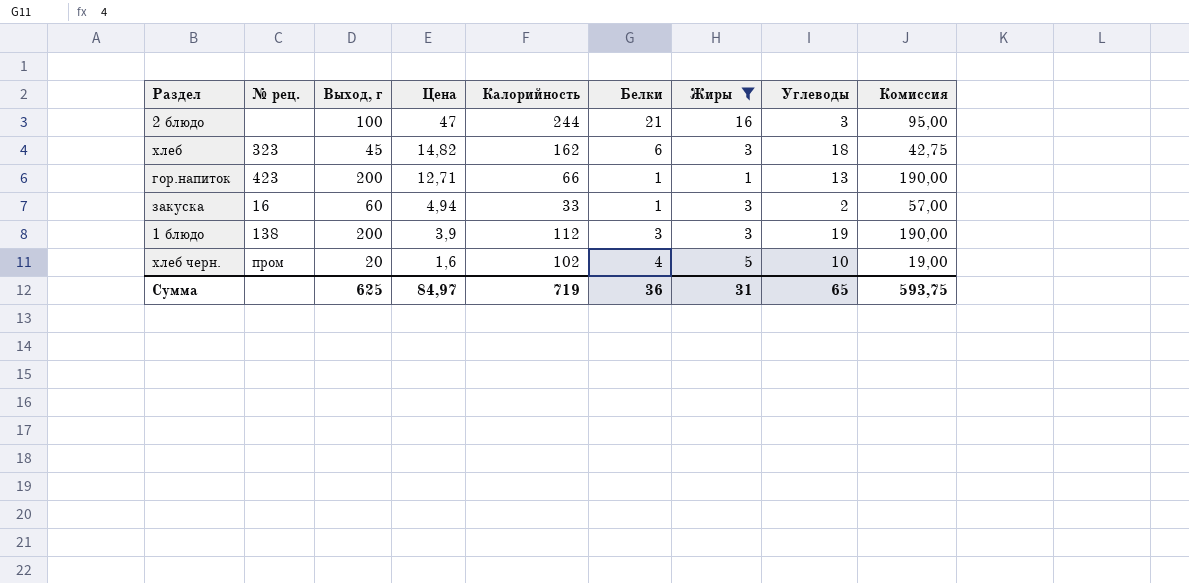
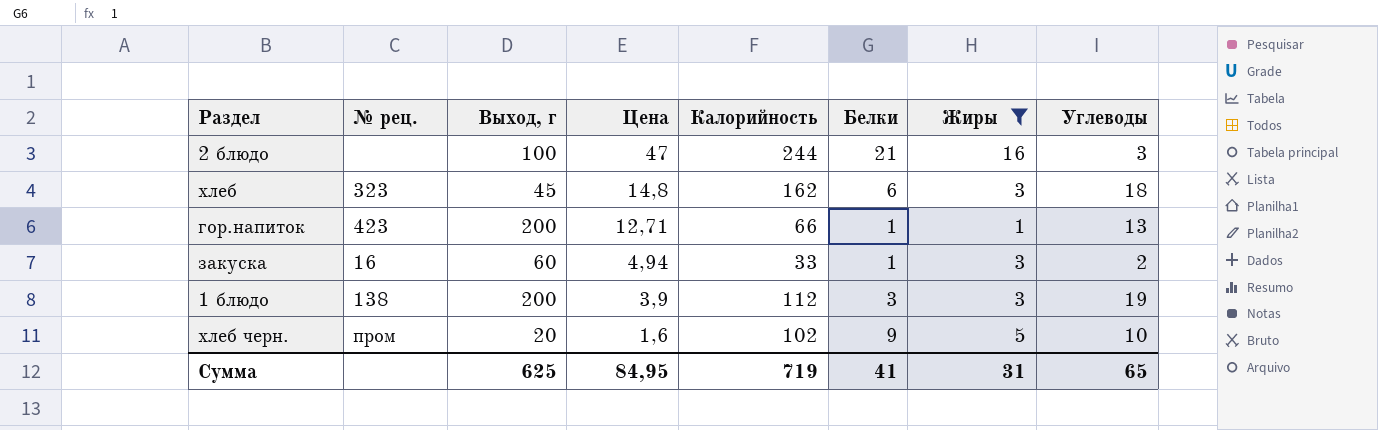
column Комиссия | formula: [Выход, г] * 0,95 -> none
хлеб | Цена: 14,82 -> 14,8
хлеб черн. | Белки: 4 -> 9
Сумма | Цена: 84,97 -> 84,95
Сумма | Белки: 36 -> 41

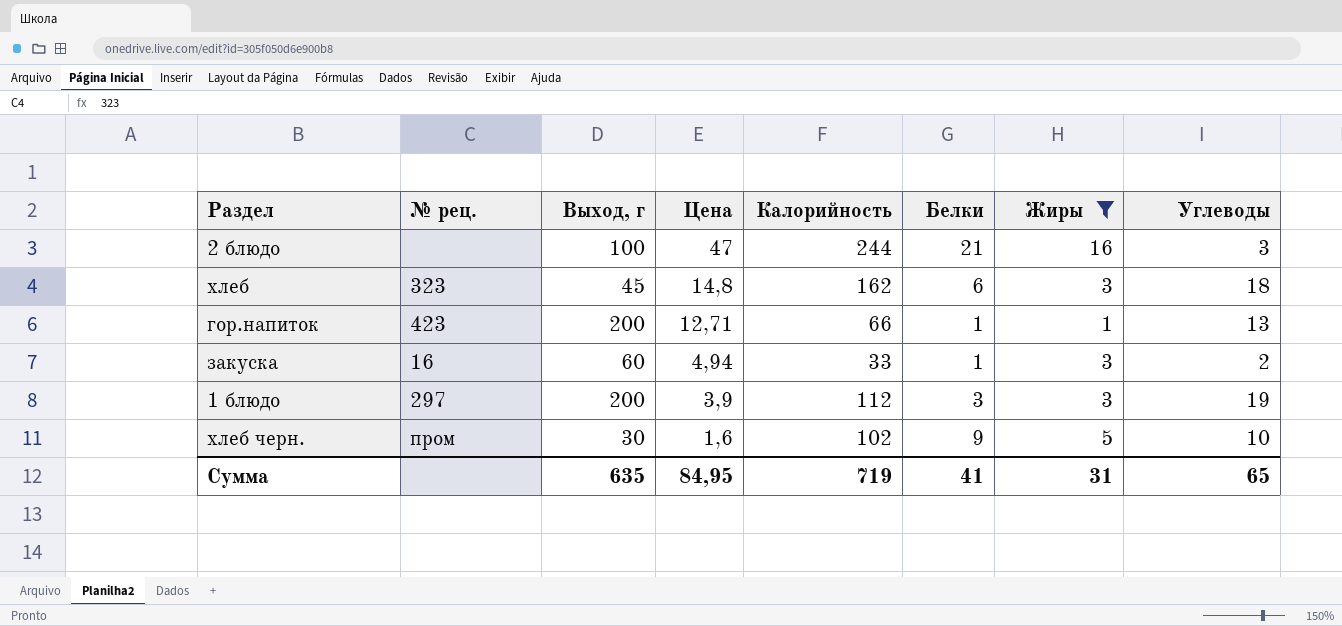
1 блюдо | № рец.: 138 -> 297
хлеб черн. | Выход, г: 20 -> 30
Сумма | Выход, г: 625 -> 635

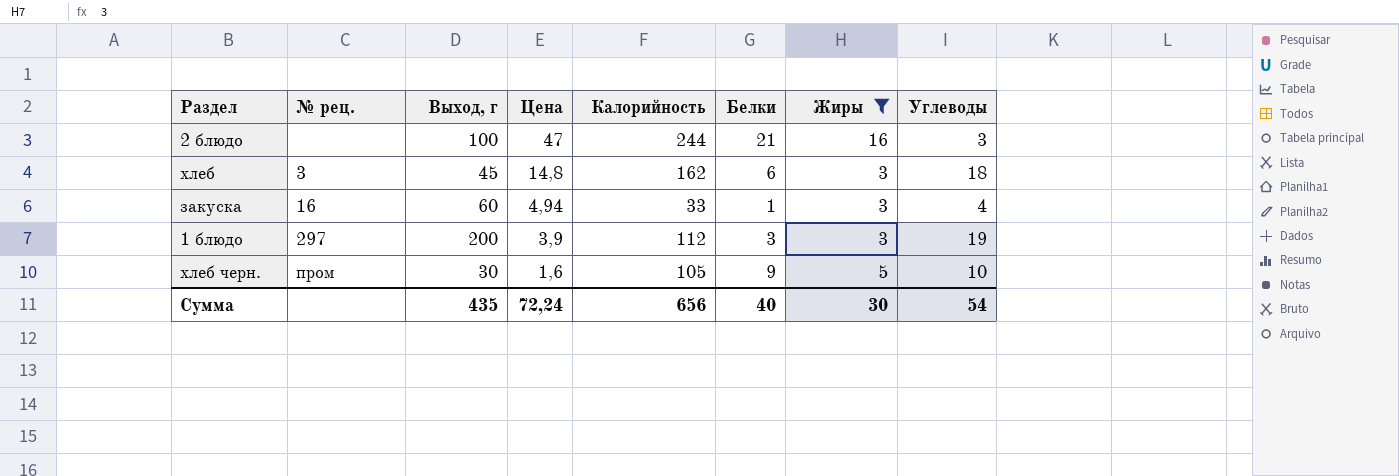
row гор.напиток: 423 | 200 | 12,71 | 66 | 1 | 1 | 13 -> none
хлеб | № рец.: 323 -> 3
закуска | Углеводы: 2 -> 4
хлеб черн. | Калорийность: 102 -> 105
Сумма | Выход, г: 635 -> 435
Сумма | Цена: 84,95 -> 72,24
Сумма | Калорийность: 719 -> 656
Сумма | Белки: 41 -> 40
Сумма | Жиры: 31 -> 30
Сумма | Углеводы: 65 -> 54

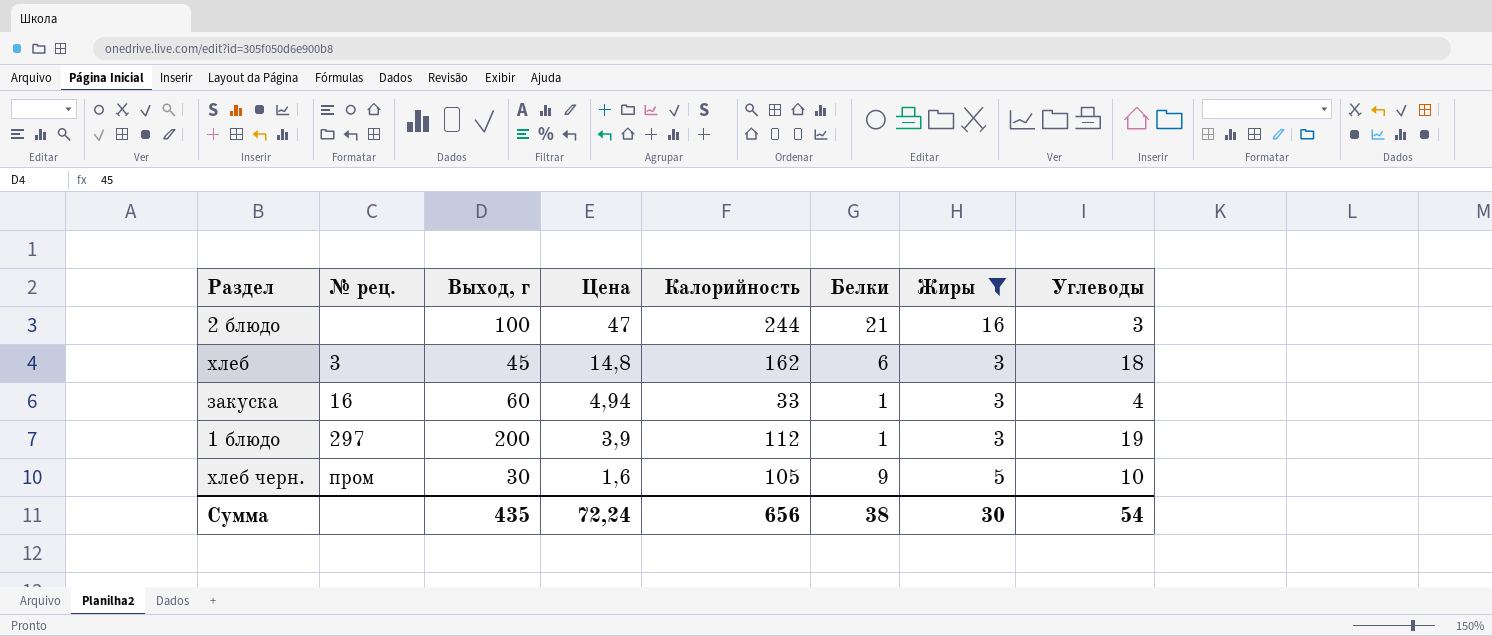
1 блюдо | Белки: 3 -> 1
Сумма | Белки: 40 -> 38

